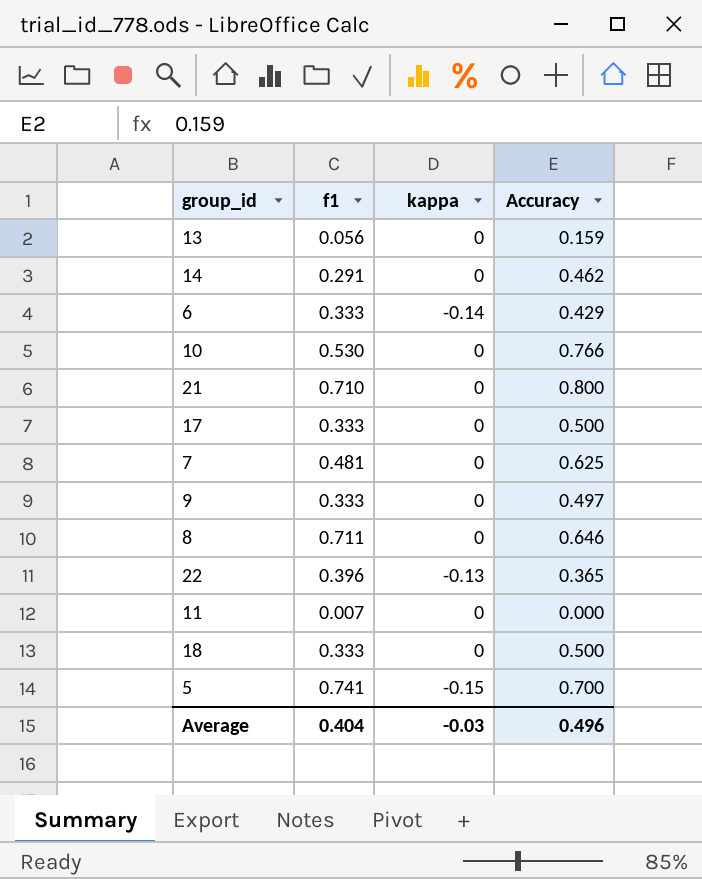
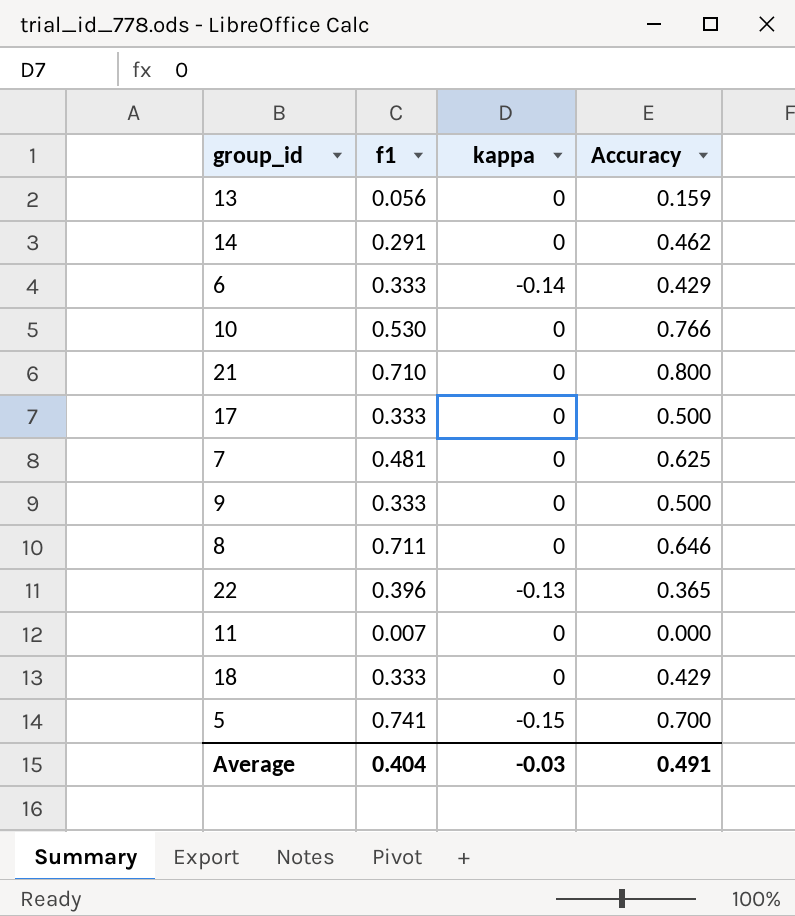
9 | Accuracy: 0.497 -> 0.500
18 | Accuracy: 0.500 -> 0.429
Average | Accuracy: 0.496 -> 0.491

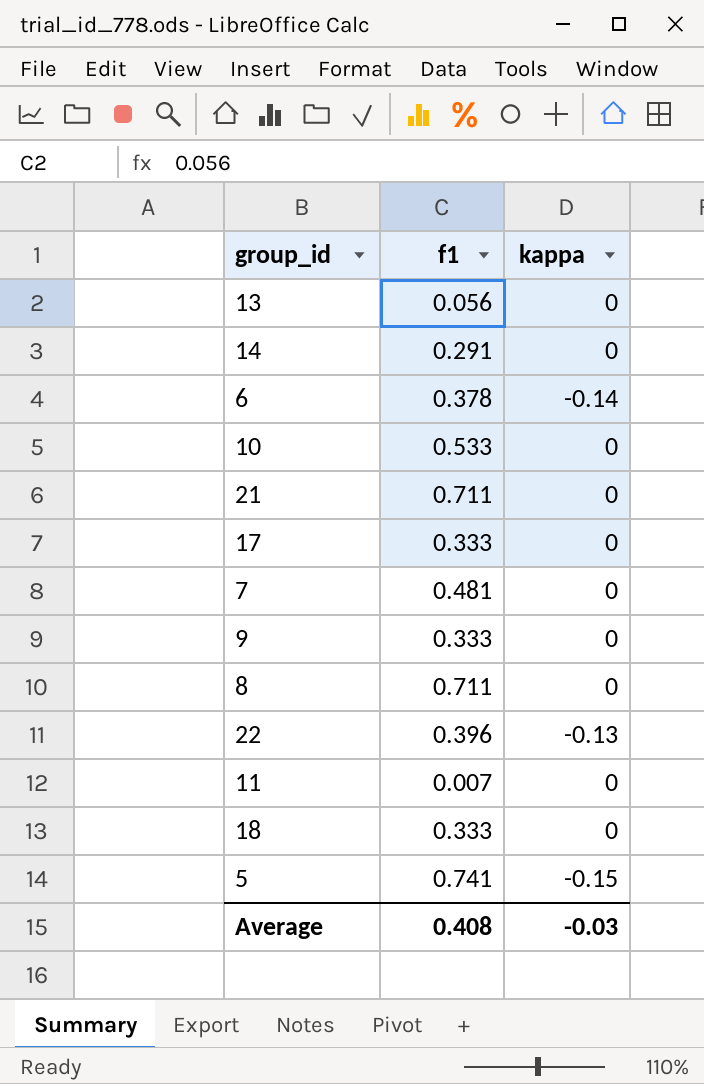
column Accuracy | position: 4 -> none
6 | f1: 0.333 -> 0.378
10 | f1: 0.530 -> 0.533
21 | f1: 0.710 -> 0.711
Average | f1: 0.404 -> 0.408

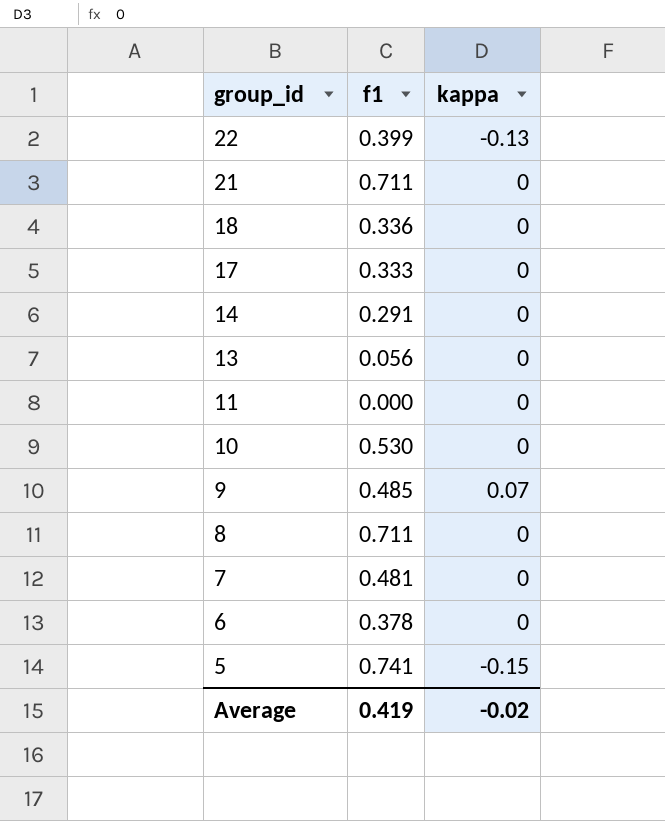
row order: none -> group_id descending
22 | f1: 0.396 -> 0.399
18 | f1: 0.333 -> 0.336
11 | f1: 0.007 -> 0.000
10 | f1: 0.533 -> 0.530
9 | f1: 0.333 -> 0.485
9 | kappa: 0 -> 0.07
6 | kappa: -0.14 -> 0
Average | f1: 0.408 -> 0.419
Average | kappa: -0.03 -> -0.02

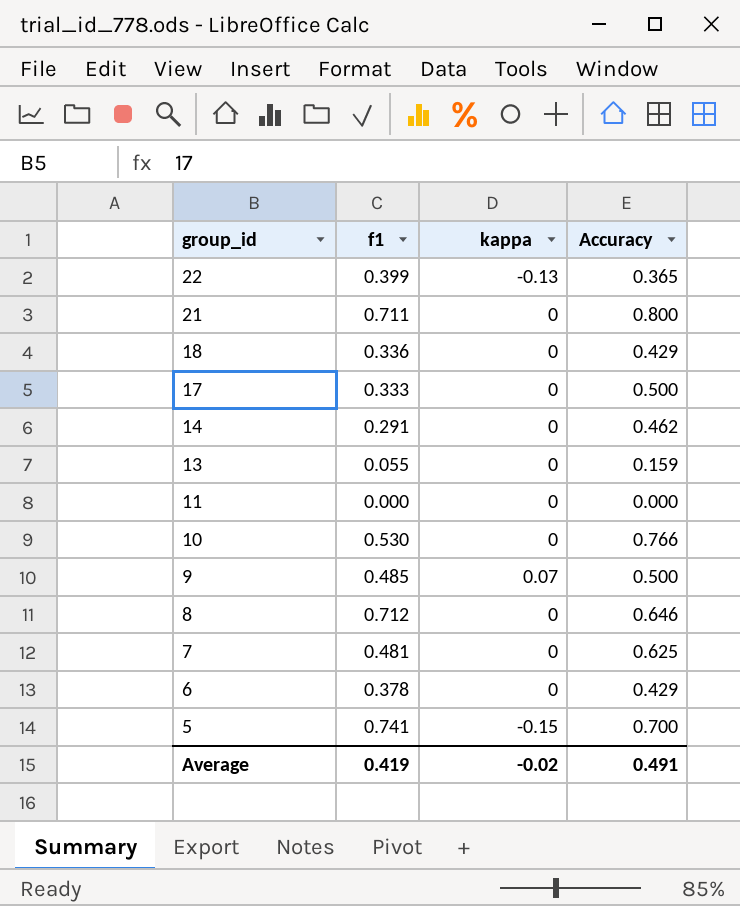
column Accuracy | position: none -> 4
13 | f1: 0.056 -> 0.055
8 | f1: 0.711 -> 0.712

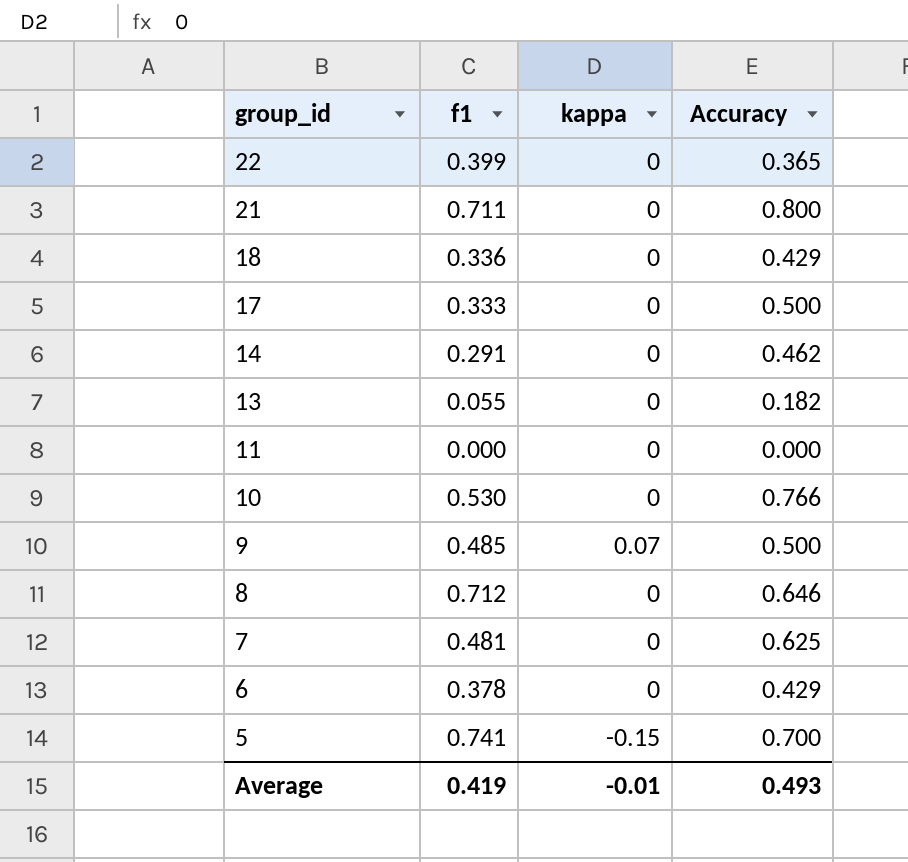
22 | kappa: -0.13 -> 0
13 | Accuracy: 0.159 -> 0.182
Average | kappa: -0.02 -> -0.01
Average | Accuracy: 0.491 -> 0.493

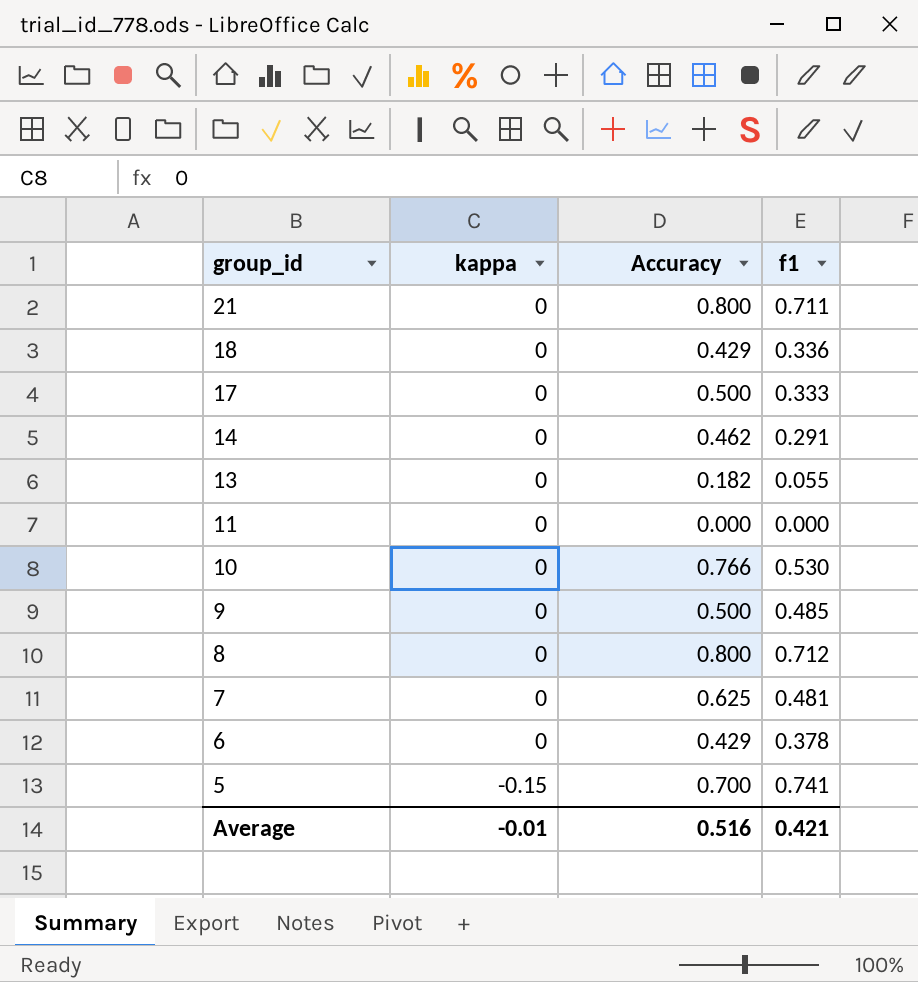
column f1 | position: 2 -> 4
row 22: 0.399 | 0 | 0.365 -> none
9 | kappa: 0.07 -> 0
8 | Accuracy: 0.646 -> 0.800
Average | Accuracy: 0.493 -> 0.516
Average | f1: 0.419 -> 0.421

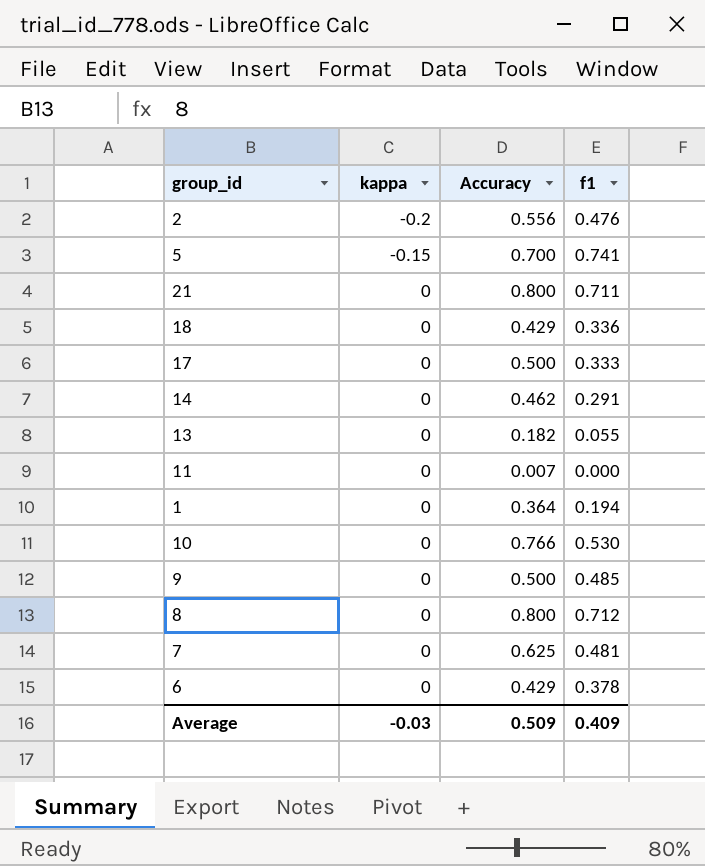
row order: group_id descending -> kappa ascending
row 2: none -> -0.2 | 0.556 | 0.476
11 | Accuracy: 0.000 -> 0.007
row 1: none -> 0 | 0.364 | 0.194
Average | kappa: -0.01 -> -0.03
Average | Accuracy: 0.516 -> 0.509
Average | f1: 0.421 -> 0.409

